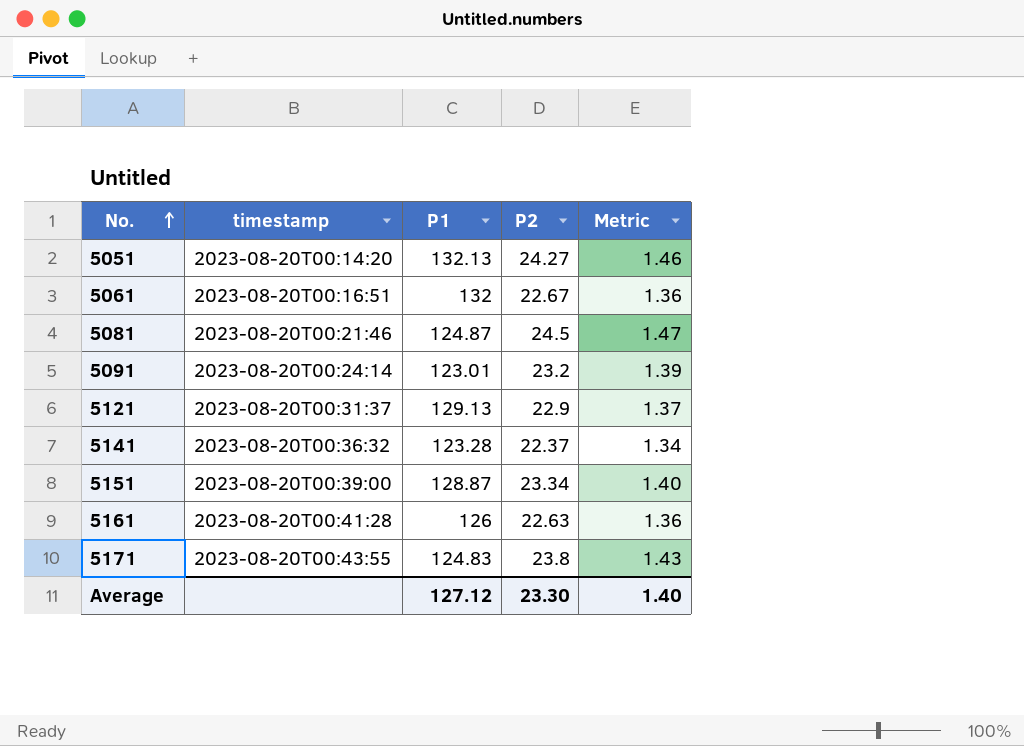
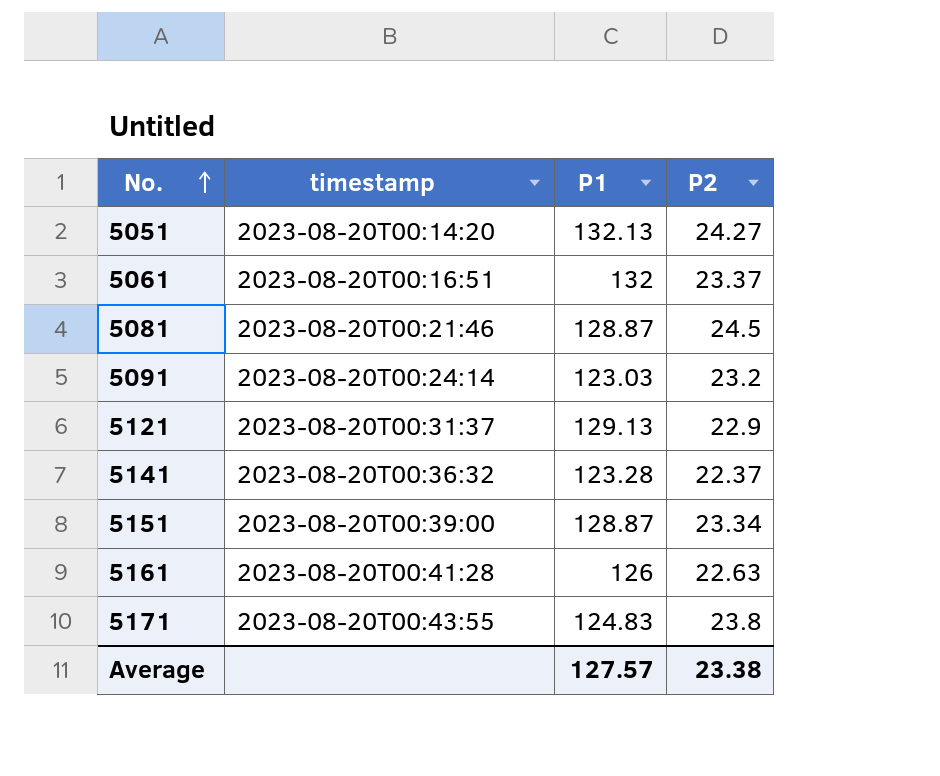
column Metric | formula: [P2] * 0.06 -> none
5061 | P2: 22.67 -> 23.37
5081 | P1: 124.87 -> 128.87
5091 | P1: 123.01 -> 123.03
Average | P1: 127.12 -> 127.57
Average | P2: 23.30 -> 23.38

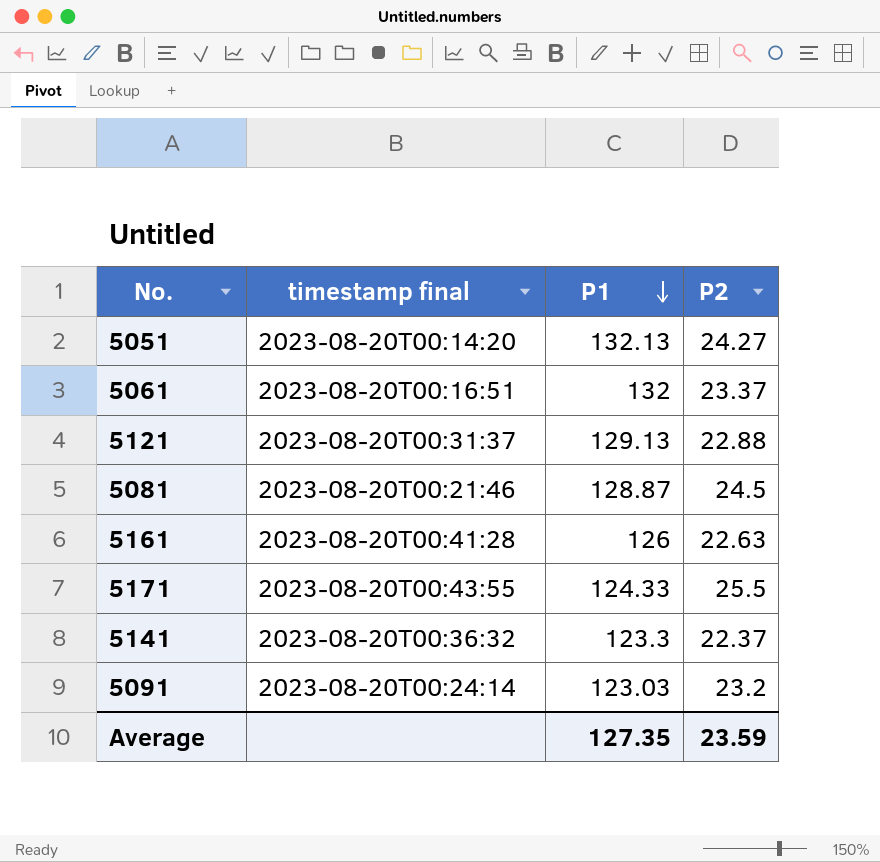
row order: No. ascending -> P1 descending
column name: timestamp -> timestamp final
row 5151: 2023-08-20T00:39:00 | 128.87 | 23.34 -> none
5121 | P2: 22.9 -> 22.88
5171 | P1: 124.83 -> 124.33
5171 | P2: 23.8 -> 25.5
5141 | P1: 123.28 -> 123.3
Average | P1: 127.57 -> 127.35
Average | P2: 23.38 -> 23.59

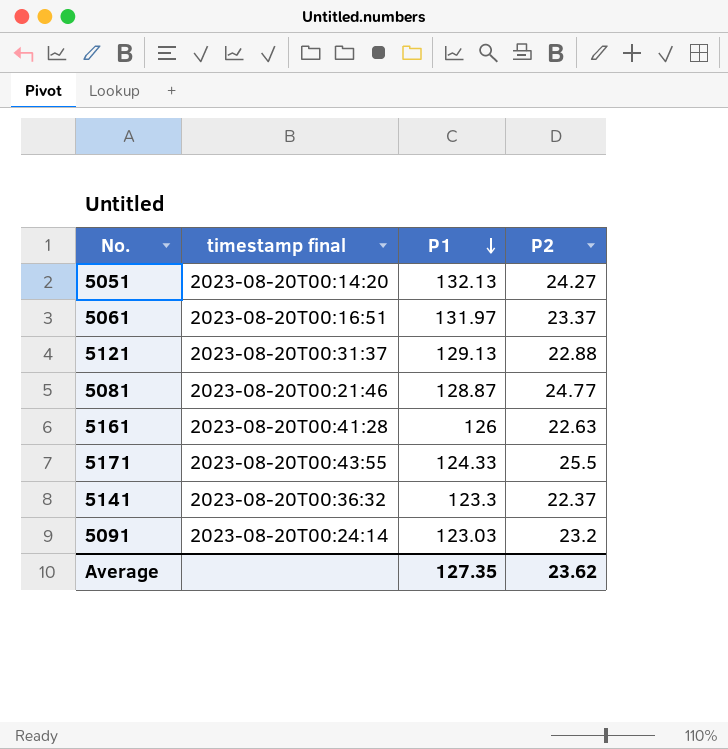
5061 | P1: 132 -> 131.97
5081 | P2: 24.5 -> 24.77
Average | P2: 23.59 -> 23.62

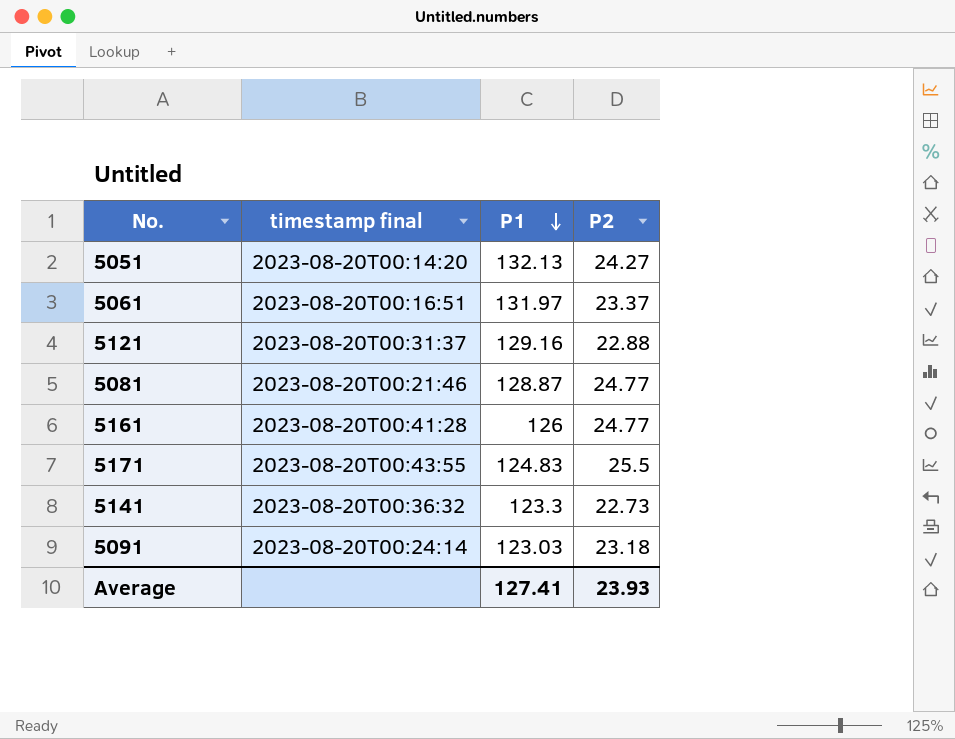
5121 | P1: 129.13 -> 129.16
5161 | P2: 22.63 -> 24.77
5171 | P1: 124.33 -> 124.83
5141 | P2: 22.37 -> 22.73
5091 | P2: 23.2 -> 23.18
Average | P1: 127.35 -> 127.41
Average | P2: 23.62 -> 23.93

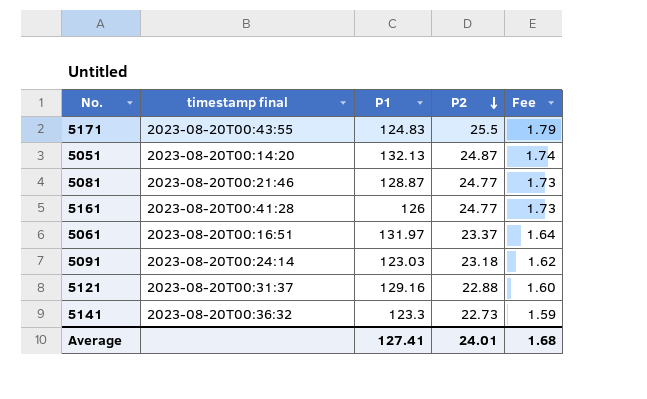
row order: P1 descending -> P2 descending
column Fee | formula: none -> [P2] * 0.07
5051 | P2: 24.27 -> 24.87
Average | P2: 23.93 -> 24.01

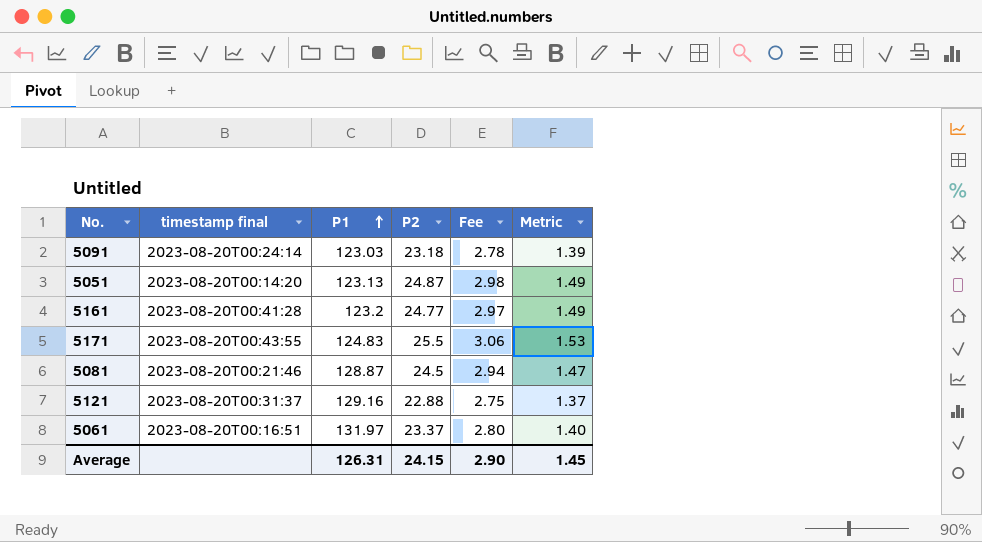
row order: P2 descending -> P1 ascending
column Fee | formula: [P2] * 0.07 -> [P2] * 0.12
column Metric | formula: none -> [P2] * 0.06
row 5141: 2023-08-20T00:36:32 | 123.3 | 22.73 | 1.59 -> none
5051 | P1: 132.13 -> 123.13
5161 | P1: 126 -> 123.2
5081 | P2: 24.77 -> 24.5
Average | P1: 127.41 -> 126.31
Average | P2: 24.01 -> 24.15
Average | Fee: 1.68 -> 2.90

